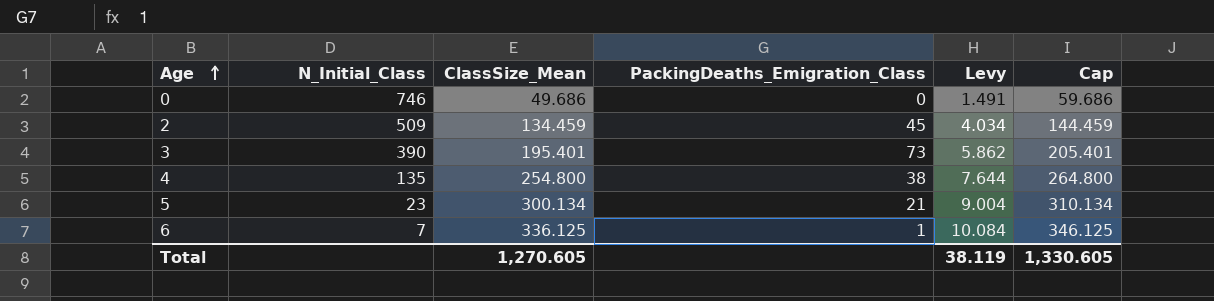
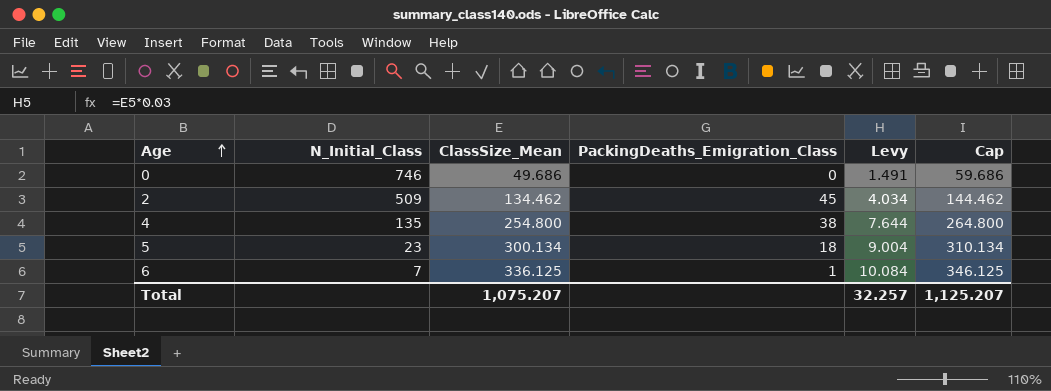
row 3: 390 | 195.401 | 73 | 5.862 | 205.401 -> none
2 | ClassSize_Mean: 134.459 -> 134.462
2 | Cap: 144.459 -> 144.462
5 | PackingDeaths_Emigration_Class: 21 -> 18
Total | ClassSize_Mean: 1,270.605 -> 1,075.207
Total | Levy: 38.119 -> 32.257
Total | Cap: 1,330.605 -> 1,125.207

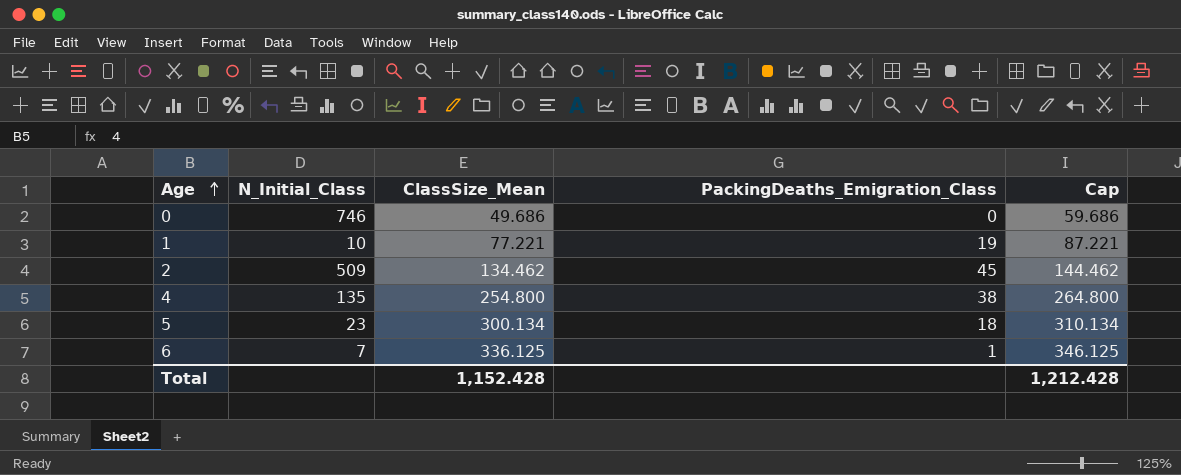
column Levy | formula: [ClassSize_Mean] * 0.03 -> none
row 1: none -> 10 | 77.221 | 19 | 87.221
Total | ClassSize_Mean: 1,075.207 -> 1,152.428
Total | Cap: 1,125.207 -> 1,212.428

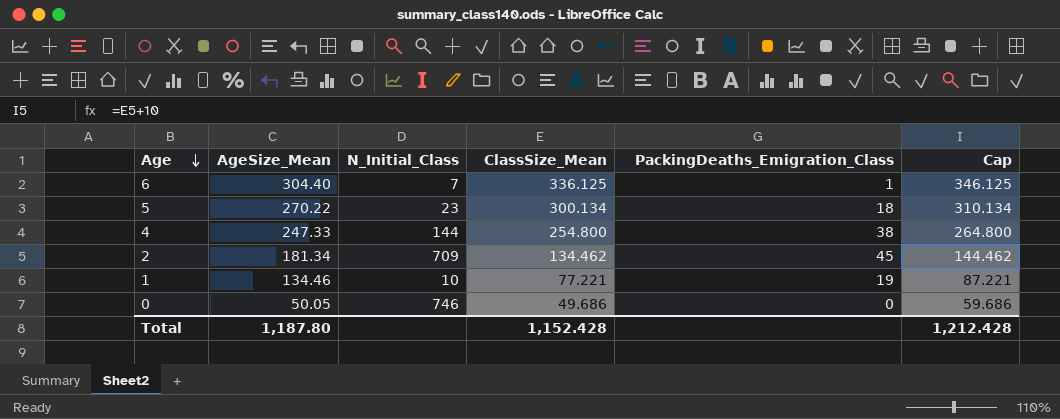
row order: Age ascending -> Age descending
column AgeSize_Mean | position: none -> 2
4 | N_Initial_Class: 135 -> 144
2 | N_Initial_Class: 509 -> 709

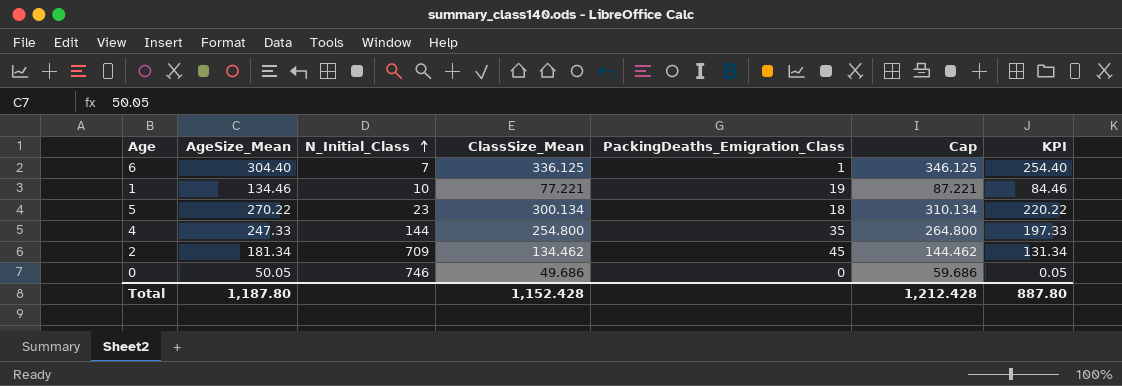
row order: Age descending -> N_Initial_Class ascending
column KPI | formula: none -> [AgeSize_Mean] - 50
4 | PackingDeaths_Emigration_Class: 38 -> 35

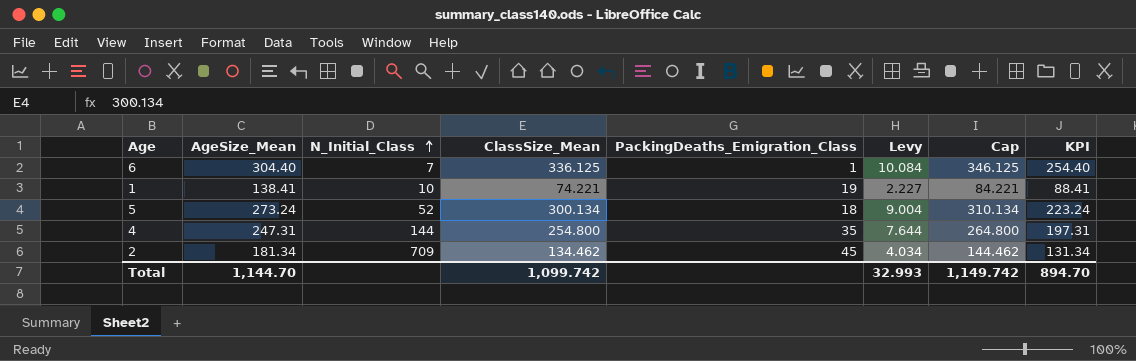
column Levy | formula: none -> [ClassSize_Mean] * 0.03
row 0: 50.05 | 746 | 49.686 | 0 | 59.686 | 0.05 -> none
1 | AgeSize_Mean: 134.46 -> 138.41
1 | ClassSize_Mean: 77.221 -> 74.221
1 | Cap: 87.221 -> 84.221
1 | KPI: 84.46 -> 88.41
5 | AgeSize_Mean: 270.22 -> 273.24
5 | N_Initial_Class: 23 -> 52
5 | KPI: 220.22 -> 223.24
4 | AgeSize_Mean: 247.33 -> 247.31
4 | KPI: 197.33 -> 197.31
Total | AgeSize_Mean: 1,187.80 -> 1,144.70
Total | ClassSize_Mean: 1,152.428 -> 1,099.742
Total | Cap: 1,212.428 -> 1,149.742
Total | KPI: 887.80 -> 894.70

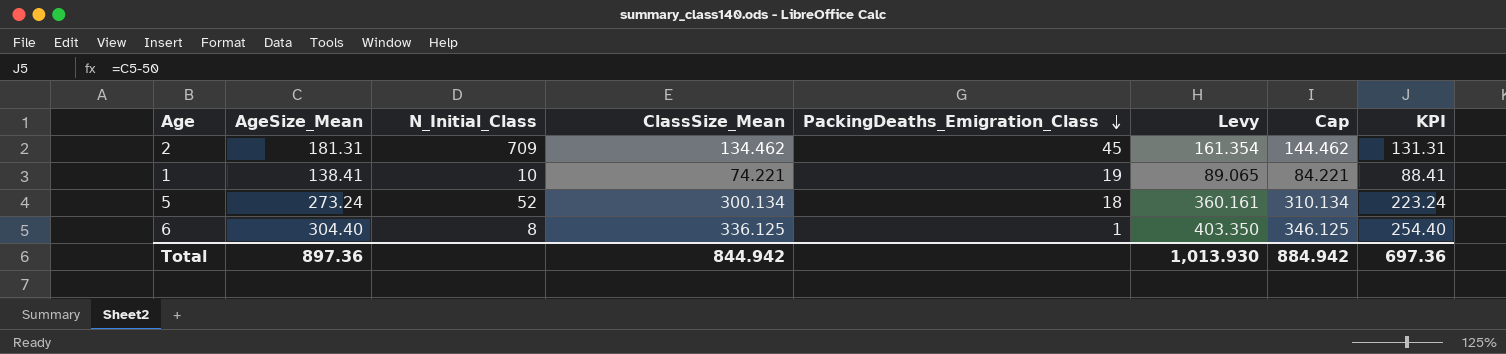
row order: N_Initial_Class ascending -> PackingDeaths_Emigration_Class descending
column Levy | formula: [ClassSize_Mean] * 0.03 -> [ClassSize_Mean] * 1.2
row 4: 247.31 | 144 | 254.800 | 35 | 7.644 | 264.800 | 197.31 -> none
2 | AgeSize_Mean: 181.34 -> 181.31
2 | KPI: 131.34 -> 131.31
6 | N_Initial_Class: 7 -> 8
Total | AgeSize_Mean: 1,144.70 -> 897.36
Total | ClassSize_Mean: 1,099.742 -> 844.942
Total | Levy: 32.993 -> 1,013.930
Total | Cap: 1,149.742 -> 884.942
Total | KPI: 894.70 -> 697.36

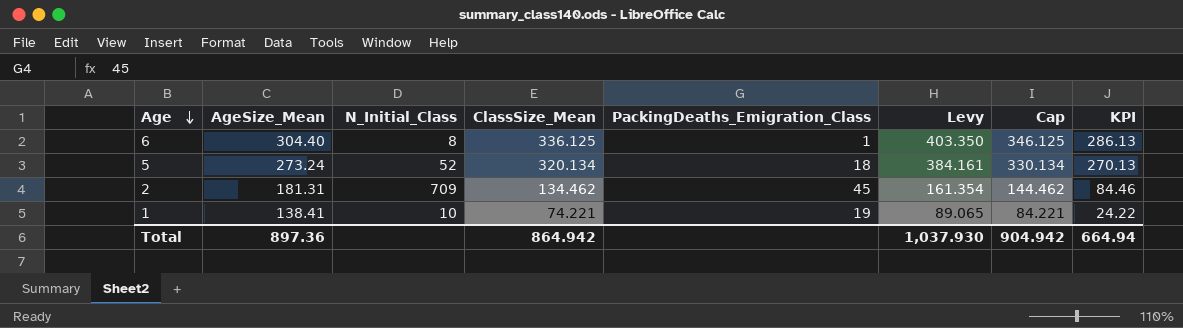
row order: PackingDeaths_Emigration_Class descending -> Age descending
column KPI | formula: [AgeSize_Mean] - 50 -> [ClassSize_Mean] - 50
5 | ClassSize_Mean: 300.134 -> 320.134
5 | Levy: 360.161 -> 384.161
5 | Cap: 310.134 -> 330.134
Total | ClassSize_Mean: 844.942 -> 864.942
Total | Levy: 1,013.930 -> 1,037.930
Total | Cap: 884.942 -> 904.942
Total | KPI: 697.36 -> 664.94

